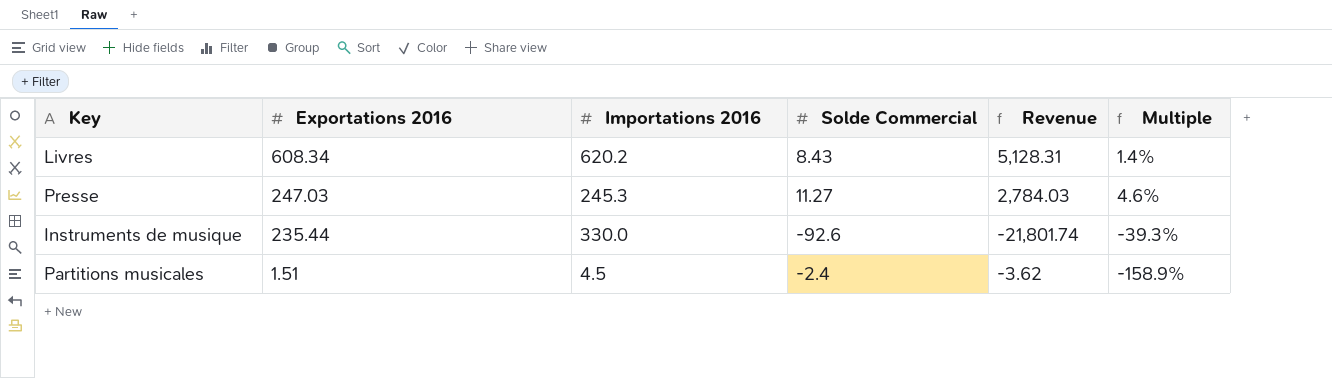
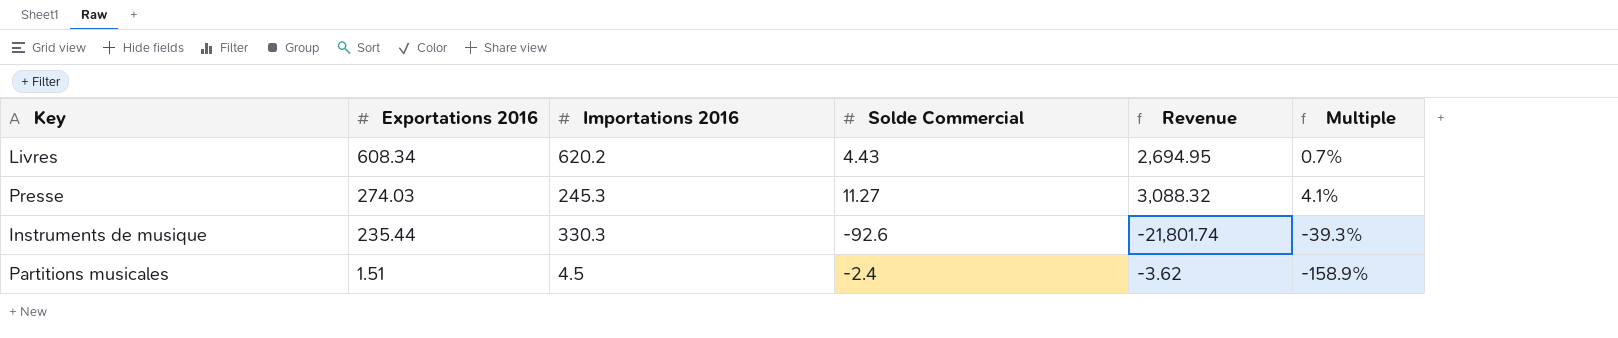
Livres | Solde Commercial: 8.43 -> 4.43
Livres | Revenue: 5,128.31 -> 2,694.95
Livres | Multiple: 1.4% -> 0.7%
Presse | Exportations 2016: 247.03 -> 274.03
Presse | Revenue: 2,784.03 -> 3,088.32
Presse | Multiple: 4.6% -> 4.1%
Instruments de musique | Importations 2016: 330.0 -> 330.3

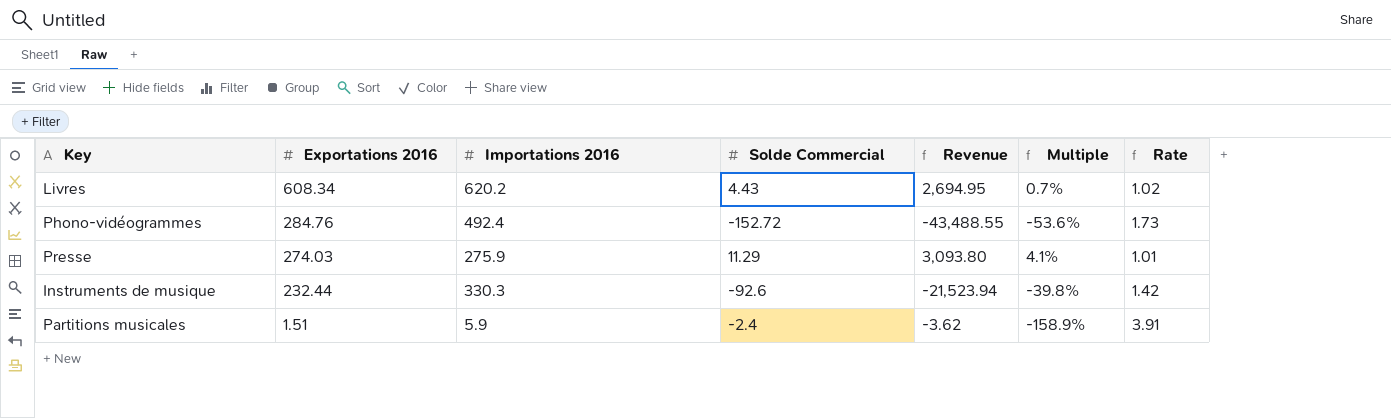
column Rate | formula: none -> [Importations 2016] / [Exportations 2016]
row Phono-vidéogrammes: none -> 284.76 | 492.4 | -152.72 | -43,488.55 | -53.6% | 1.73
Presse | Importations 2016: 245.3 -> 275.9
Presse | Solde Commercial: 11.27 -> 11.29
Presse | Revenue: 3,088.32 -> 3,093.80
Instruments de musique | Exportations 2016: 235.44 -> 232.44
Instruments de musique | Revenue: -21,801.74 -> -21,523.94
Instruments de musique | Multiple: -39.3% -> -39.8%
Partitions musicales | Importations 2016: 4.5 -> 5.9

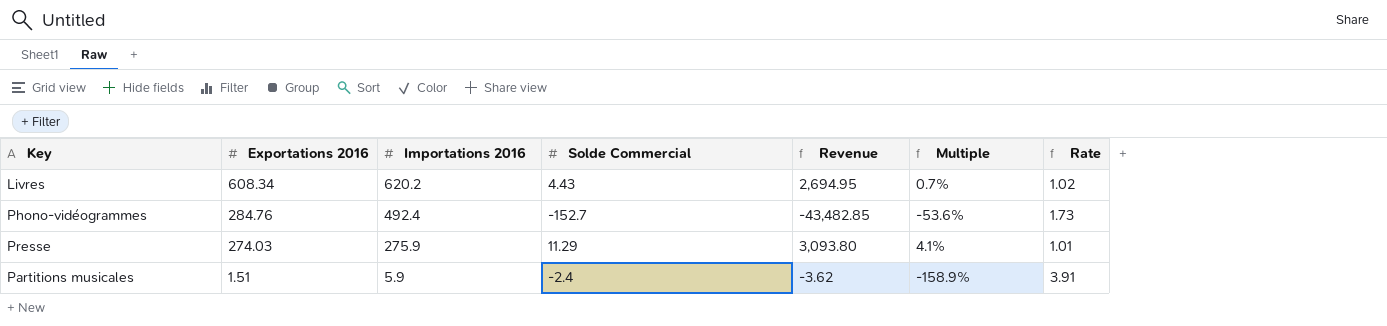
row Instruments de musique: 232.44 | 330.3 | -92.6 | -21,523.94 | -39.8% | 1.42 -> none
Phono-vidéogrammes | Solde Commercial: -152.72 -> -152.7
Phono-vidéogrammes | Revenue: -43,488.55 -> -43,482.85

